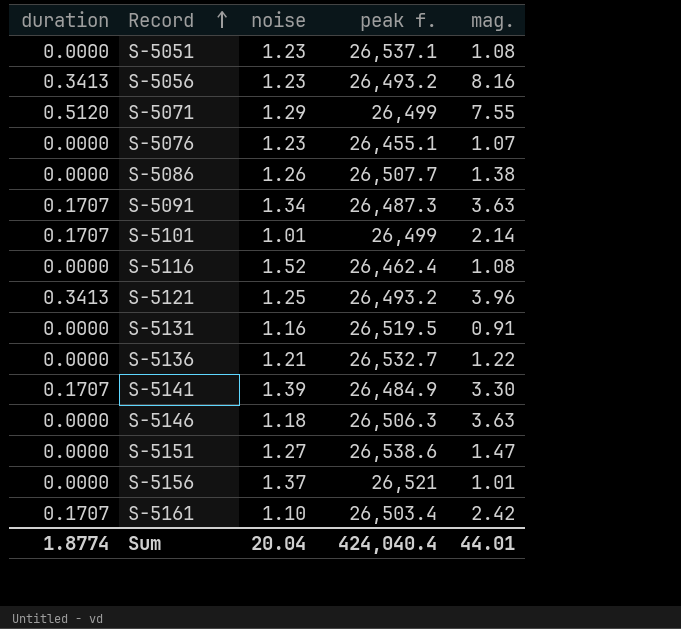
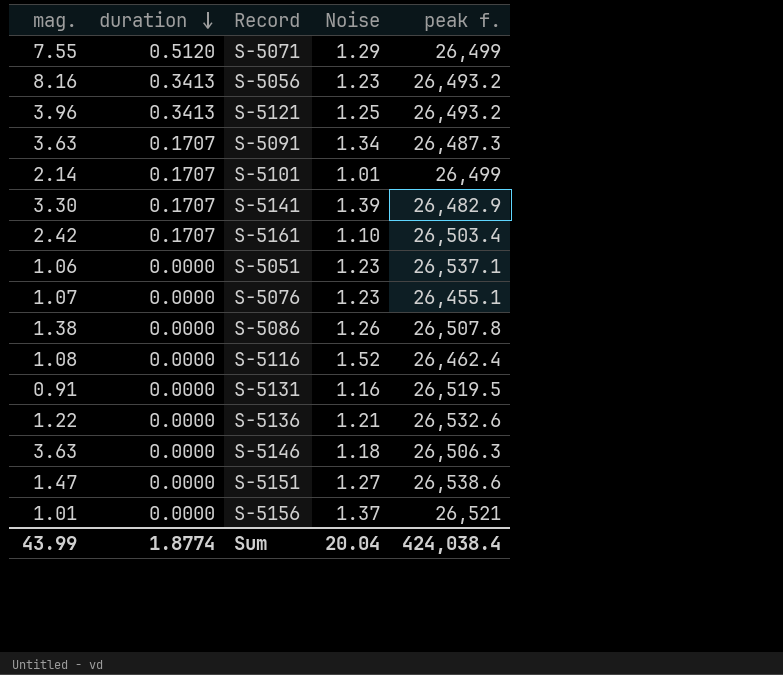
row order: Record ascending -> duration descending
column mag. | position: 5 -> 1
column name: noise -> Noise
S-5141 | peak f.: 26,484.9 -> 26,482.9
S-5051 | mag.: 1.08 -> 1.06
S-5086 | peak f.: 26,507.7 -> 26,507.8
S-5136 | peak f.: 26,532.7 -> 26,532.6
Sum | mag.: 44.01 -> 43.99
Sum | peak f.: 424,040.4 -> 424,038.4

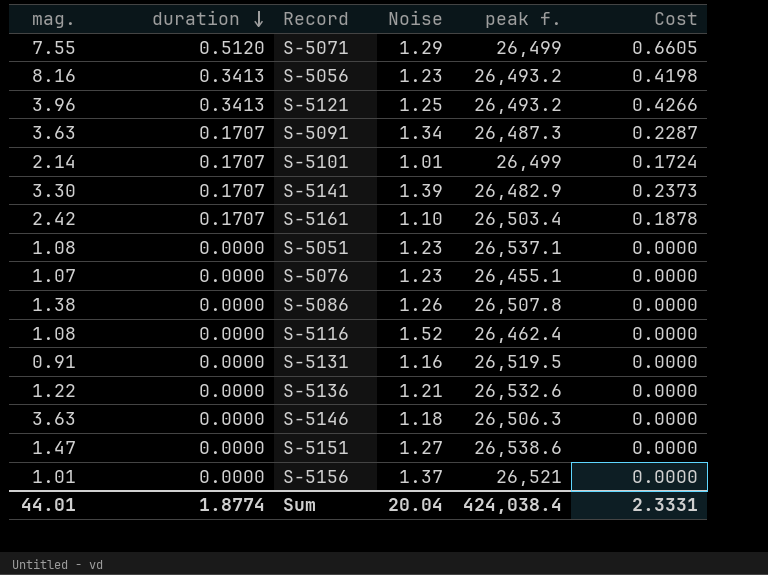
column Cost | formula: none -> [duration] * [Noise]
S-5051 | mag.: 1.06 -> 1.08
Sum | mag.: 43.99 -> 44.01

